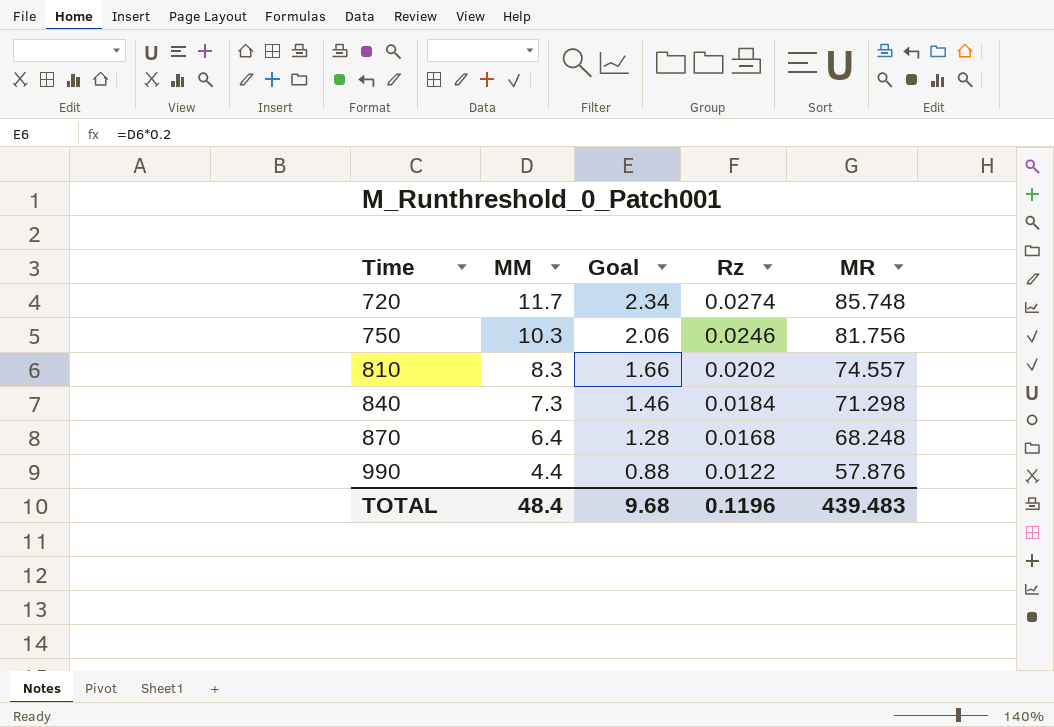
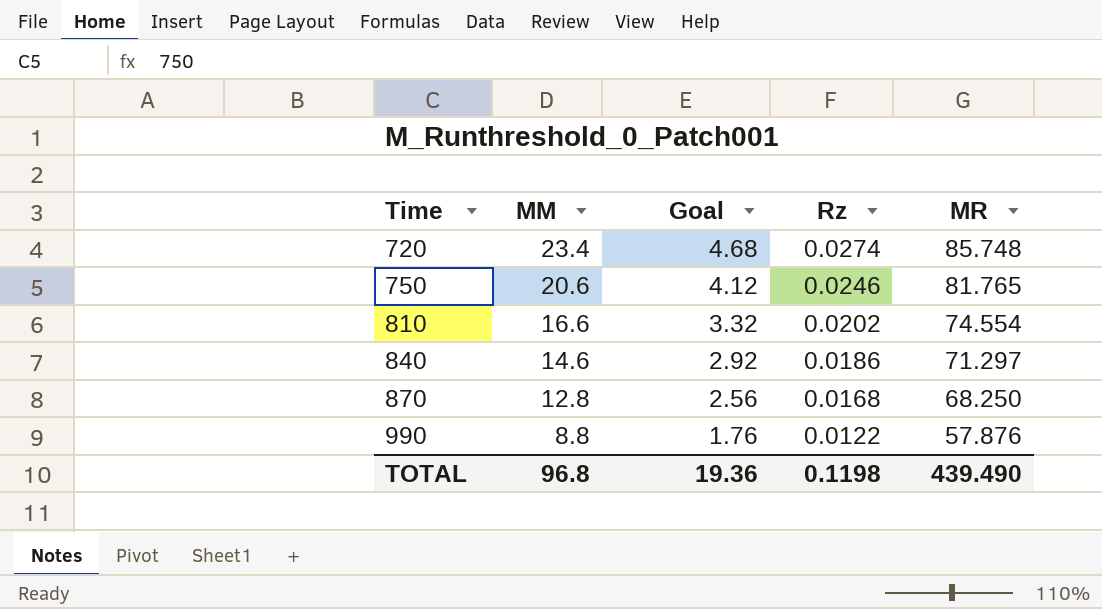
720 | MM: 11.7 -> 23.4
720 | Goal: 2.34 -> 4.68
750 | MM: 10.3 -> 20.6
750 | Goal: 2.06 -> 4.12
750 | MR: 81.756 -> 81.765
810 | MM: 8.3 -> 16.6
810 | Goal: 1.66 -> 3.32
810 | MR: 74.557 -> 74.554
840 | MM: 7.3 -> 14.6
840 | Goal: 1.46 -> 2.92
840 | Rz: 0.0184 -> 0.0186
840 | MR: 71.298 -> 71.297
870 | MM: 6.4 -> 12.8
870 | Goal: 1.28 -> 2.56
870 | MR: 68.248 -> 68.250
990 | MM: 4.4 -> 8.8
990 | Goal: 0.88 -> 1.76
TOTAL | MM: 48.4 -> 96.8
TOTAL | Goal: 9.68 -> 19.36
TOTAL | Rz: 0.1196 -> 0.1198
TOTAL | MR: 439.483 -> 439.490

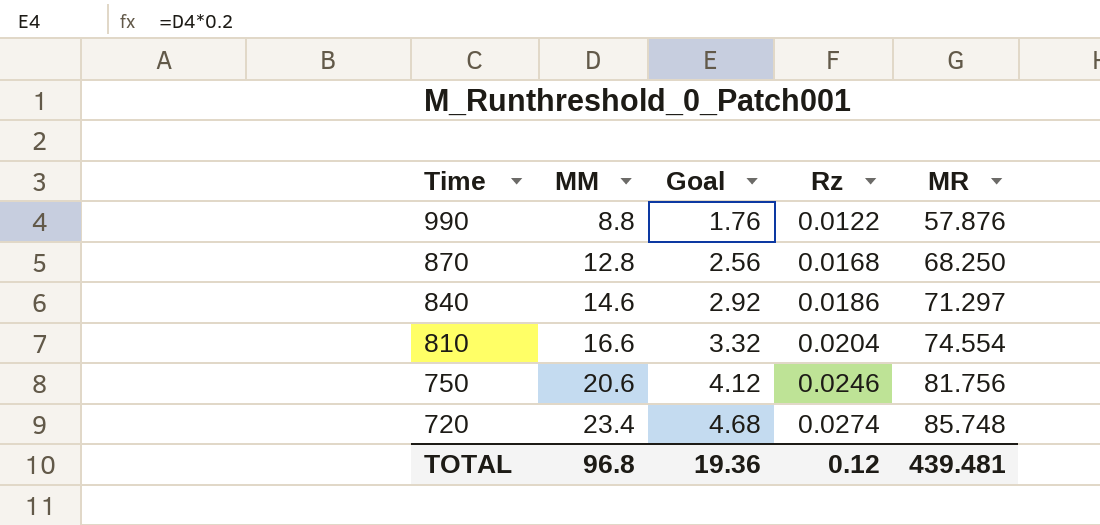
row order: Time ascending -> Time descending
810 | Rz: 0.0202 -> 0.0204
750 | MR: 81.765 -> 81.756
TOTAL | Rz: 0.1198 -> 0.12
TOTAL | MR: 439.490 -> 439.481

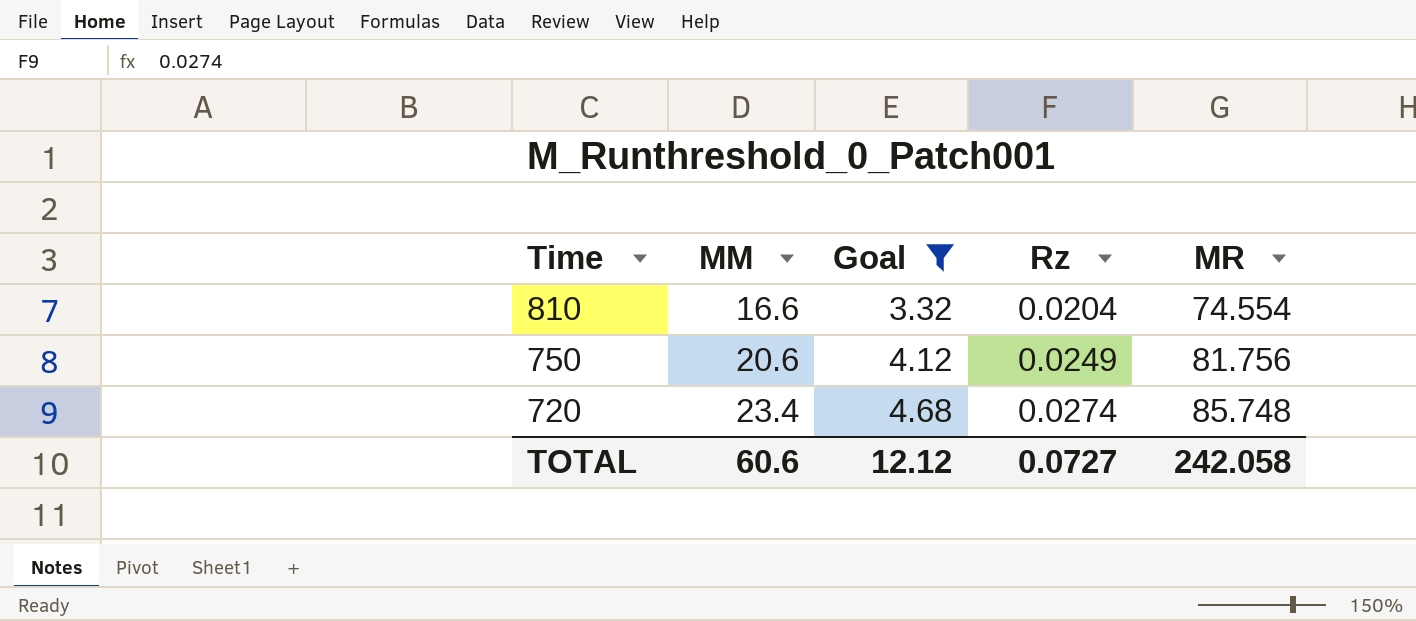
filter: none -> Goal >= 3.32
750 | Rz: 0.0246 -> 0.0249
TOTAL | MM: 96.8 -> 60.6
TOTAL | Goal: 19.36 -> 12.12
TOTAL | Rz: 0.12 -> 0.0727
TOTAL | MR: 439.481 -> 242.058

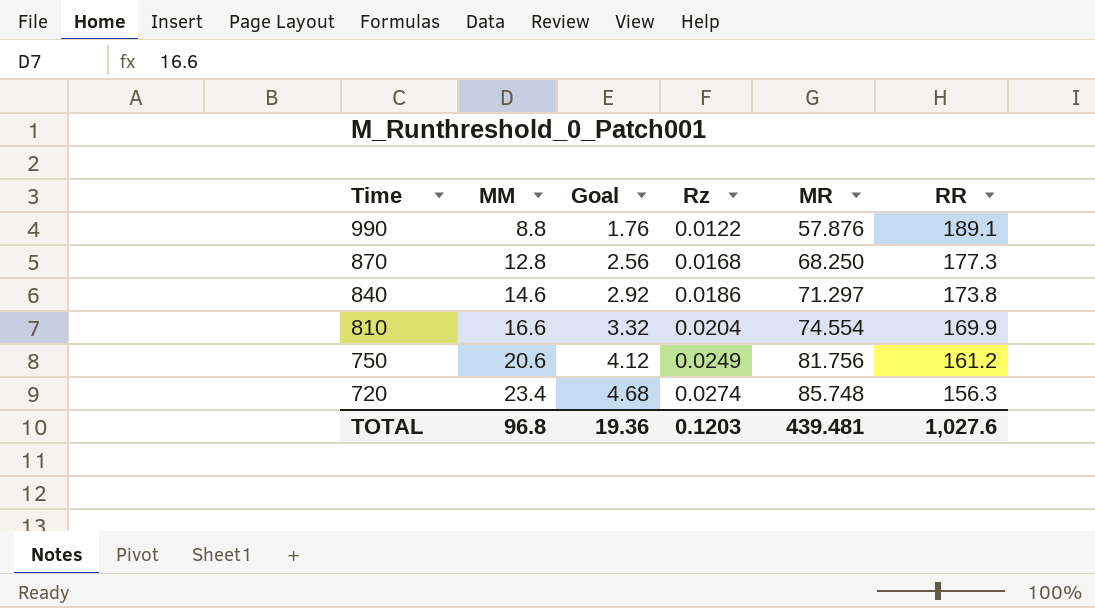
filter: Goal >= 3.32 -> none
column RR | position: none -> 6
TOTAL | MM: 60.6 -> 96.8
TOTAL | Goal: 12.12 -> 19.36
TOTAL | Rz: 0.0727 -> 0.1203
TOTAL | MR: 242.058 -> 439.481

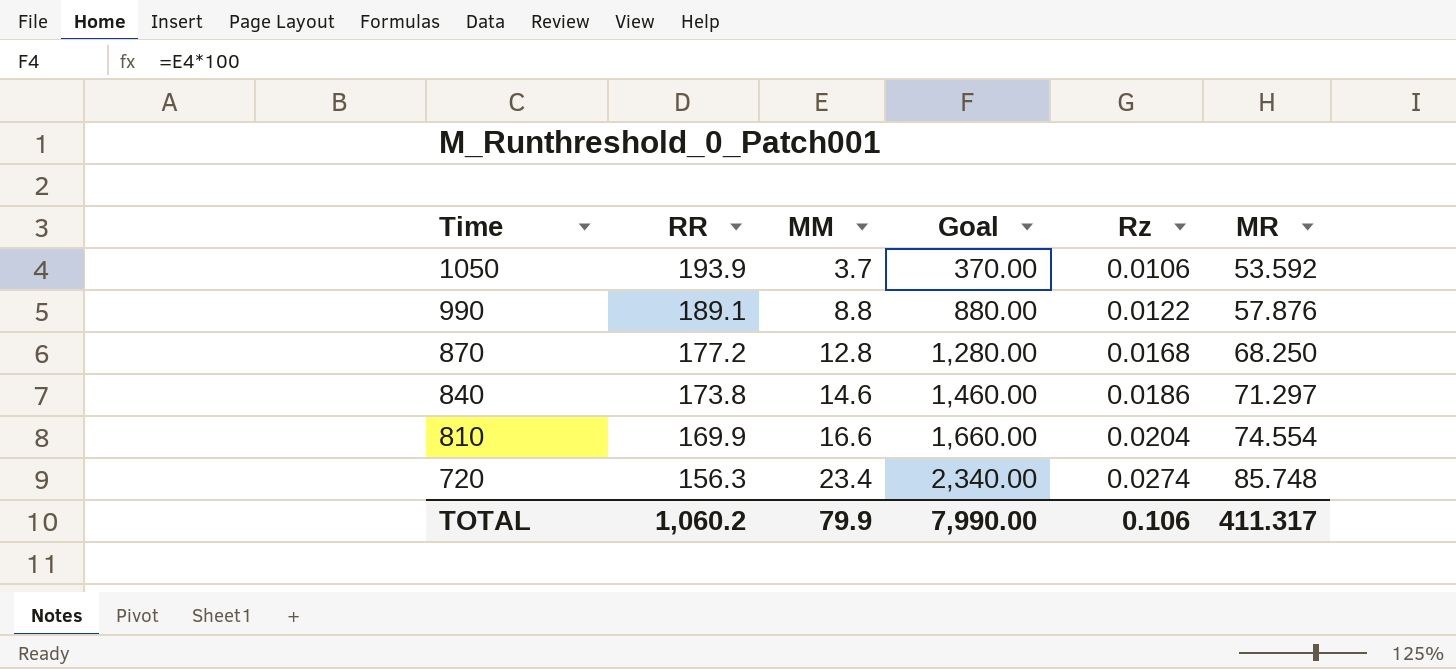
column RR | position: 6 -> 2
column Goal | formula: [MM] * 0.2 -> [MM] * 100
row 750: 20.6 | 4.12 | 0.0249 | 81.756 | 161.2 -> none
row 1050: none -> 193.9 | 3.7 | 370.00 | 0.0106 | 53.592
870 | RR: 177.3 -> 177.2
TOTAL | RR: 1,027.6 -> 1,060.2
TOTAL | MM: 96.8 -> 79.9
TOTAL | Goal: 19.36 -> 7,990.00
TOTAL | Rz: 0.1203 -> 0.106
TOTAL | MR: 439.481 -> 411.317

